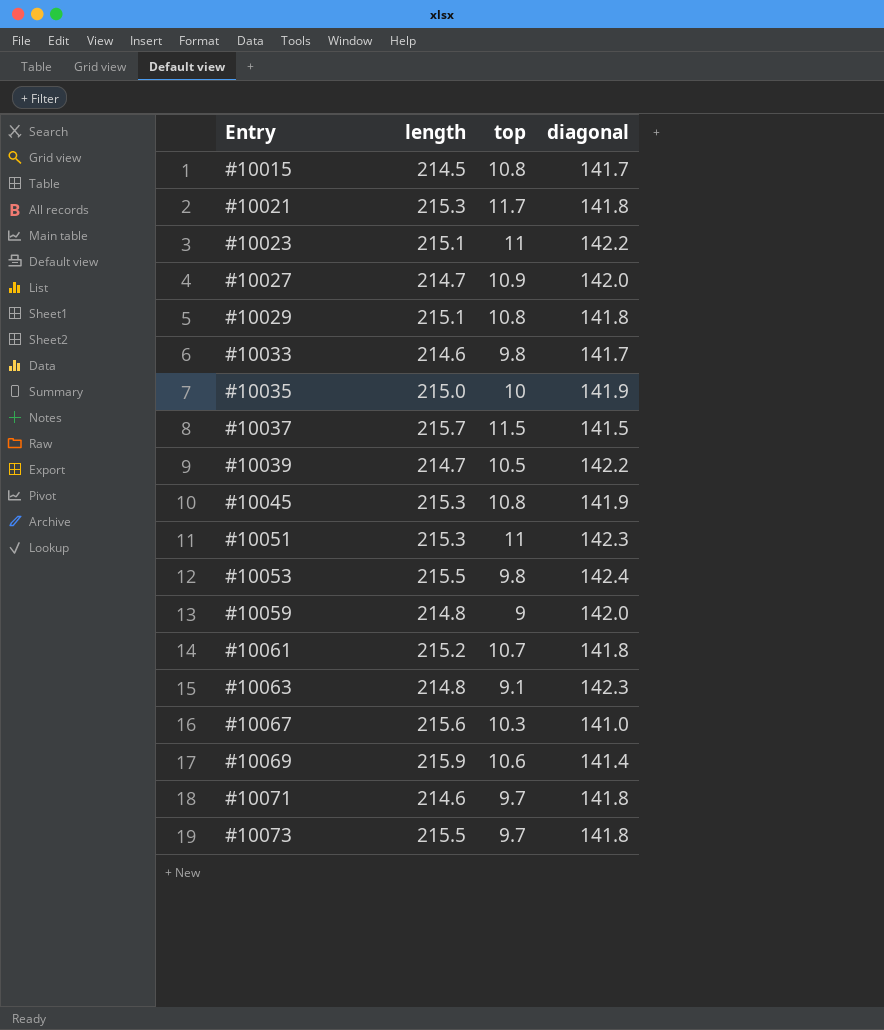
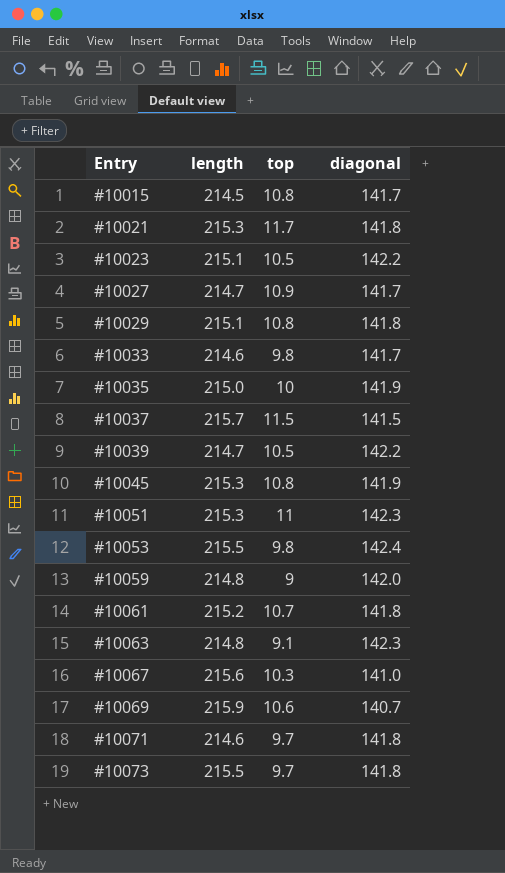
#10023 | top: 11 -> 10.5
#10027 | diagonal: 142.0 -> 141.7
#10069 | diagonal: 141.4 -> 140.7

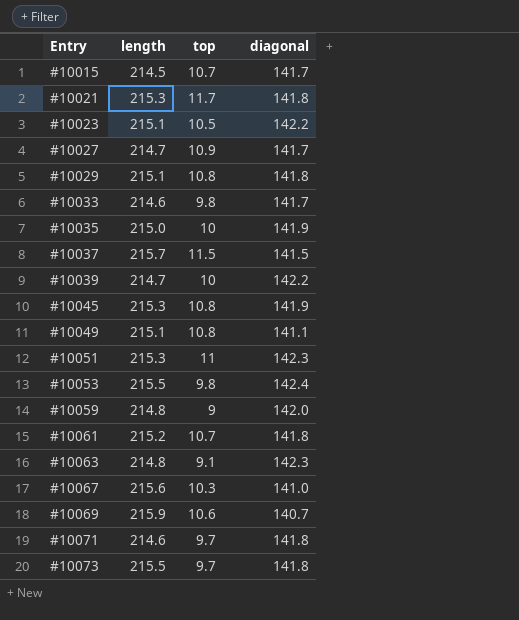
#10015 | top: 10.8 -> 10.7
#10039 | top: 10.5 -> 10
row #10049: none -> 215.1 | 10.8 | 141.1

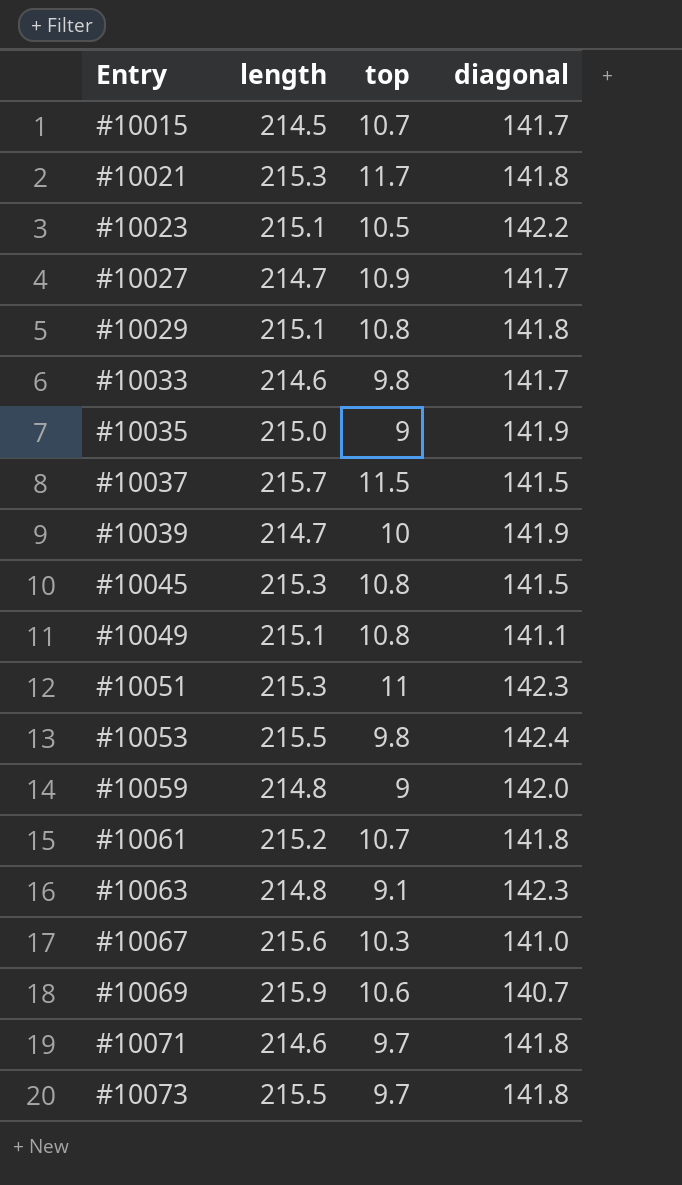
#10035 | top: 10 -> 9
#10039 | diagonal: 142.2 -> 141.9
#10045 | diagonal: 141.9 -> 141.5

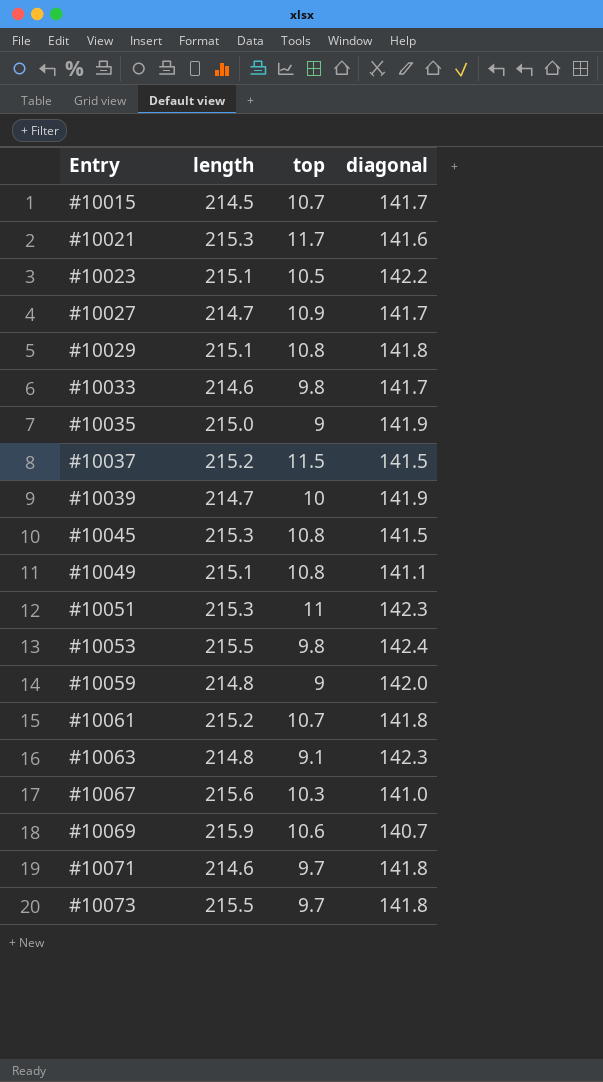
#10021 | diagonal: 141.8 -> 141.6
#10037 | length: 215.7 -> 215.2

